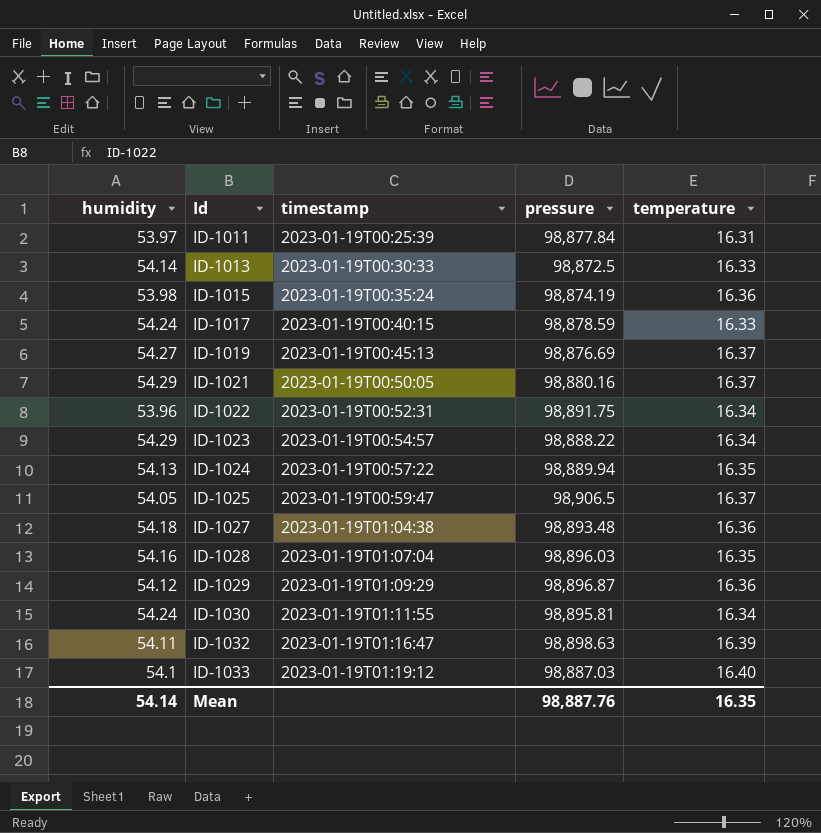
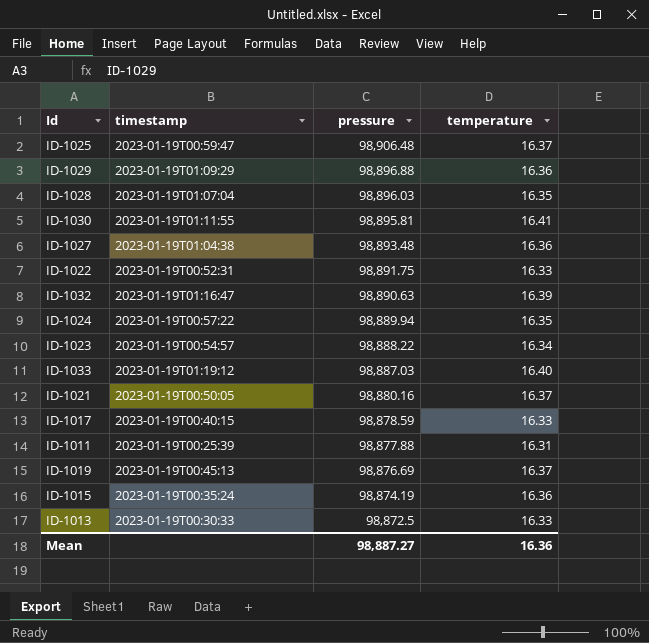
row order: Id ascending -> pressure descending
column humidity | position: 1 -> none
ID-1025 | pressure: 98,906.5 -> 98,906.48
ID-1029 | pressure: 98,896.87 -> 98,896.88
ID-1030 | temperature: 16.34 -> 16.41
ID-1022 | temperature: 16.34 -> 16.33
ID-1032 | pressure: 98,898.63 -> 98,890.63
ID-1011 | pressure: 98,877.84 -> 98,877.88
Mean | pressure: 98,887.76 -> 98,887.27
Mean | temperature: 16.35 -> 16.36

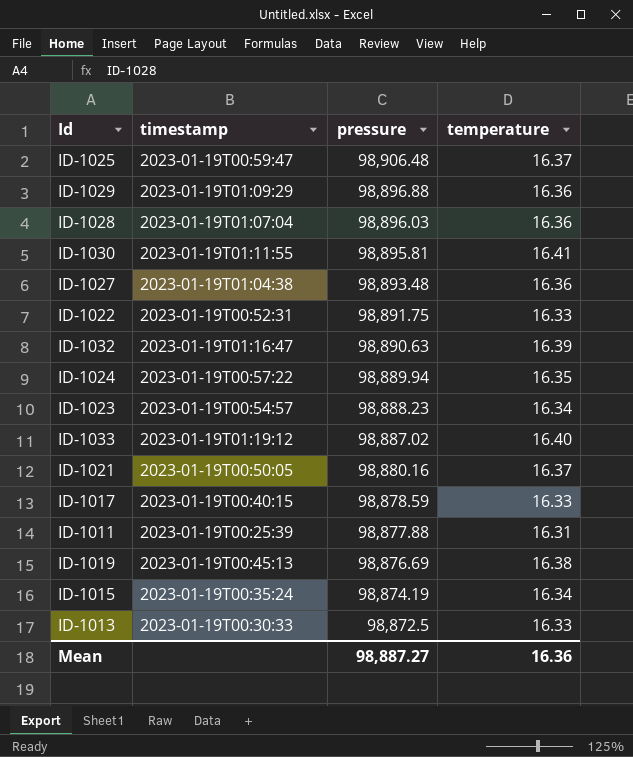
ID-1028 | temperature: 16.35 -> 16.36
ID-1023 | pressure: 98,888.22 -> 98,888.23
ID-1033 | pressure: 98,887.03 -> 98,887.02
ID-1019 | temperature: 16.37 -> 16.38
ID-1015 | temperature: 16.36 -> 16.34

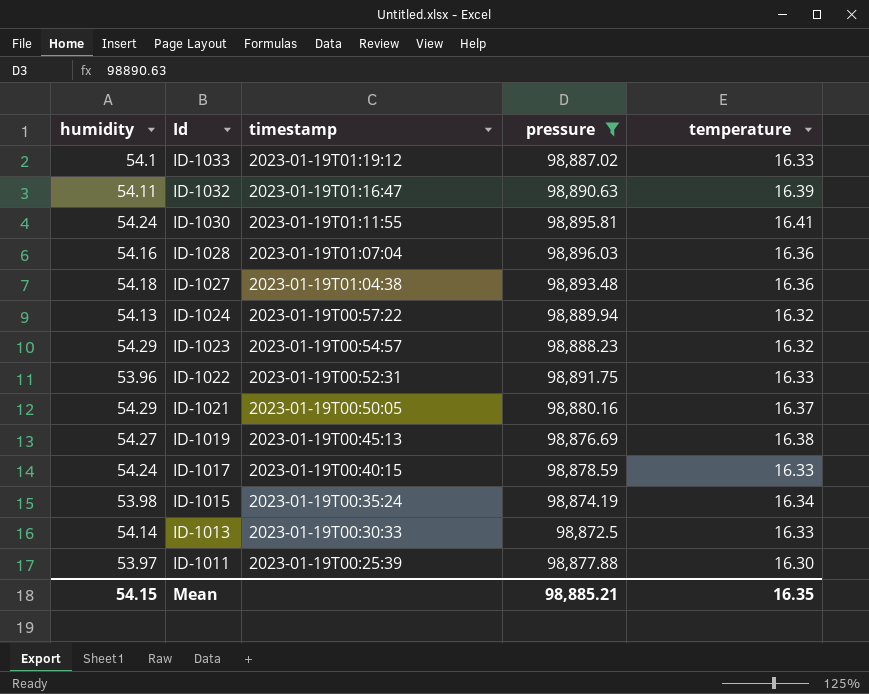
filter: none -> pressure <= 98,896.03
row order: pressure descending -> Id descending
column humidity | position: none -> 1
ID-1033 | temperature: 16.40 -> 16.33
ID-1024 | temperature: 16.35 -> 16.32
ID-1023 | temperature: 16.34 -> 16.32
ID-1011 | temperature: 16.31 -> 16.30
Mean | pressure: 98,887.27 -> 98,885.21
Mean | temperature: 16.36 -> 16.35

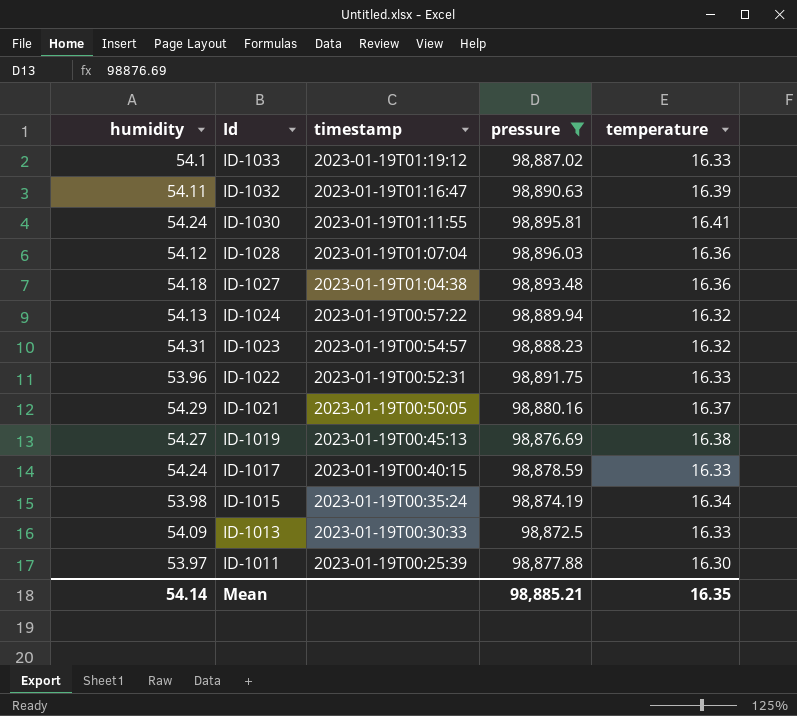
ID-1028 | humidity: 54.16 -> 54.12
ID-1023 | humidity: 54.29 -> 54.31
ID-1013 | humidity: 54.14 -> 54.09
Mean | humidity: 54.15 -> 54.14

